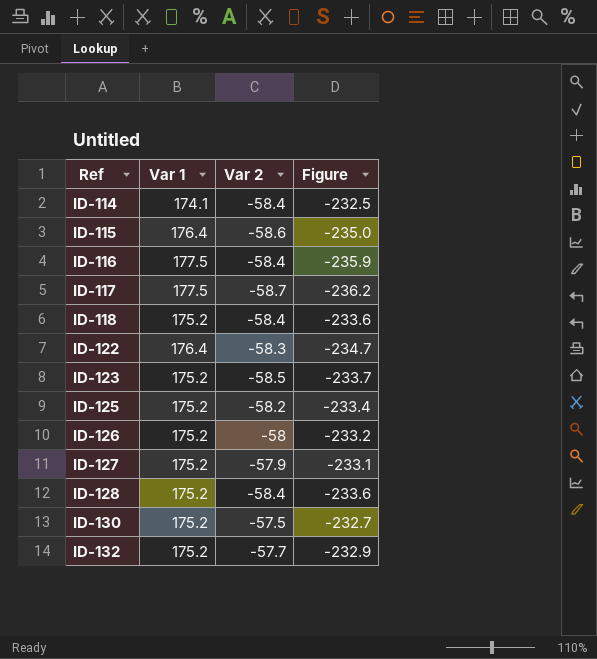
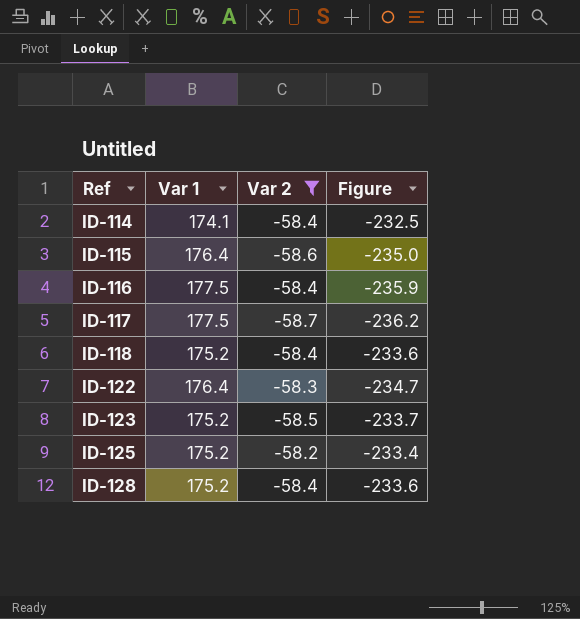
filter: none -> Var 2 <= -58.2

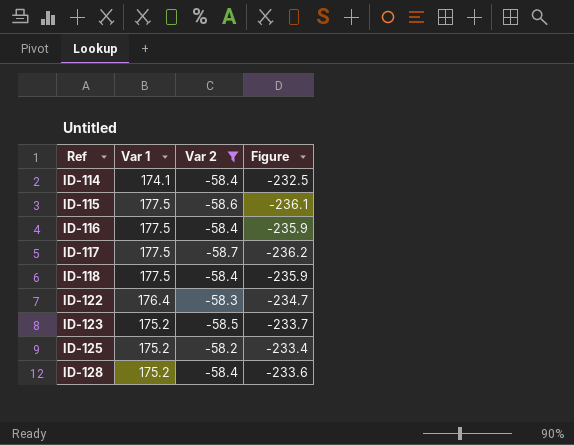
ID-115 | Var 1: 176.4 -> 177.5
ID-115 | Figure: -235.0 -> -236.1
ID-118 | Var 1: 175.2 -> 177.5
ID-118 | Figure: -233.6 -> -235.9

